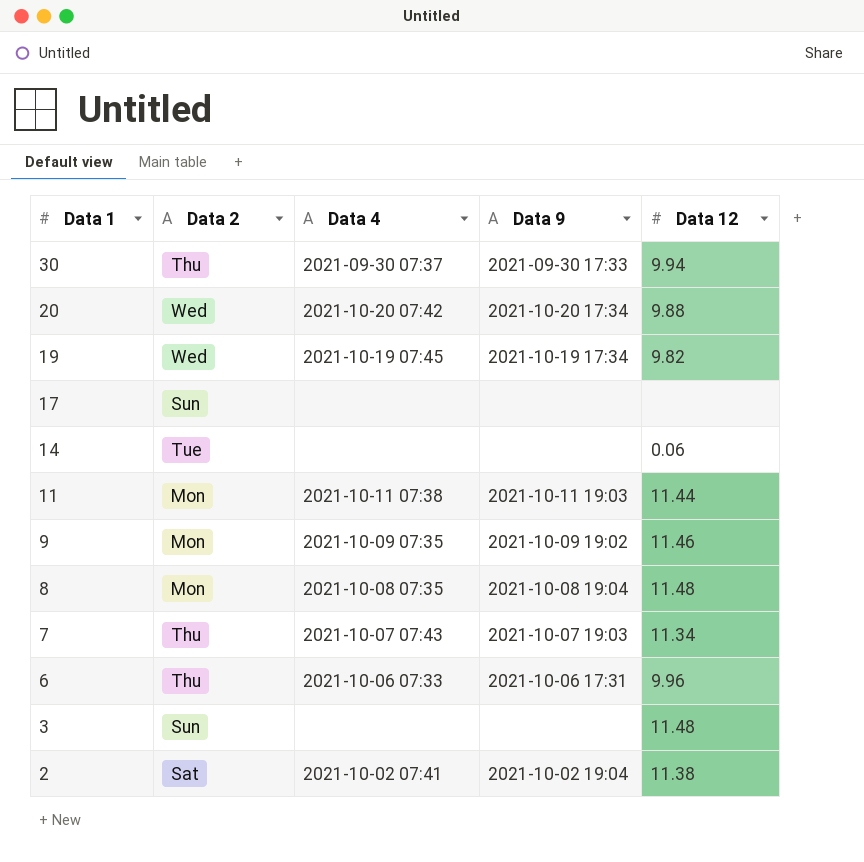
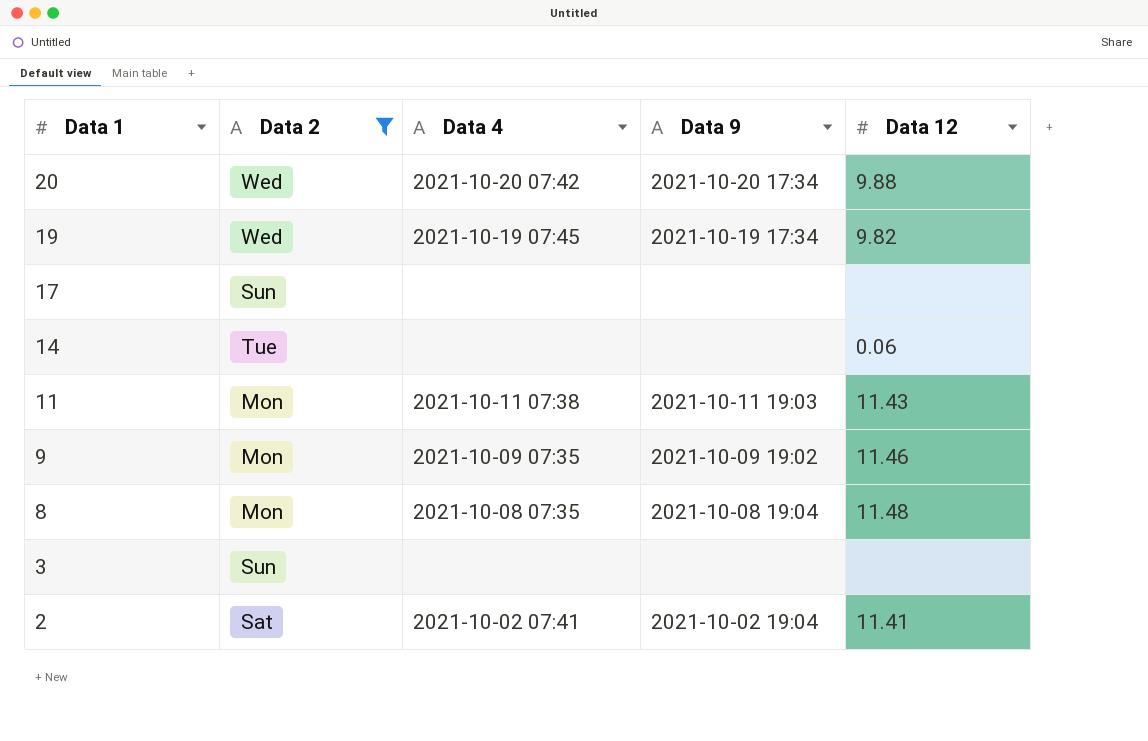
filter: none -> Data 2 != Thu
11 | Data 12: 11.44 -> 11.43
3 | Data 12: 11.48 -> none
2 | Data 12: 11.38 -> 11.41

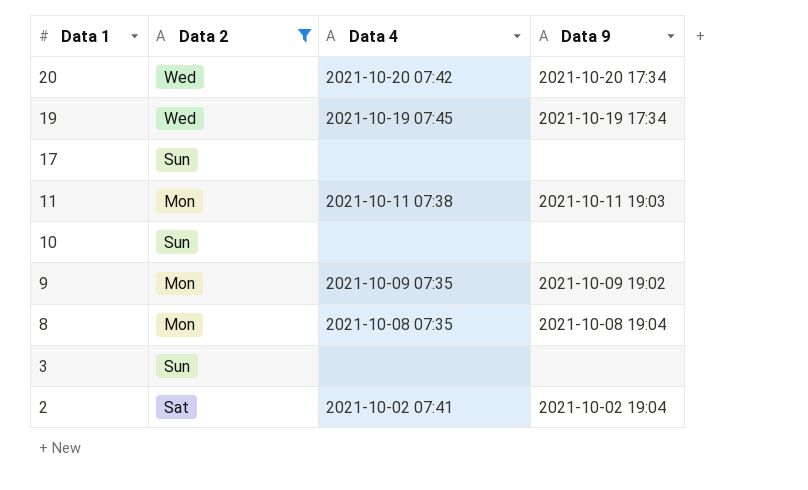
column Data 12 | position: 5 -> none
row 14: Tue | none | none | 0.06 -> none
row 10: none -> Sun | none | none

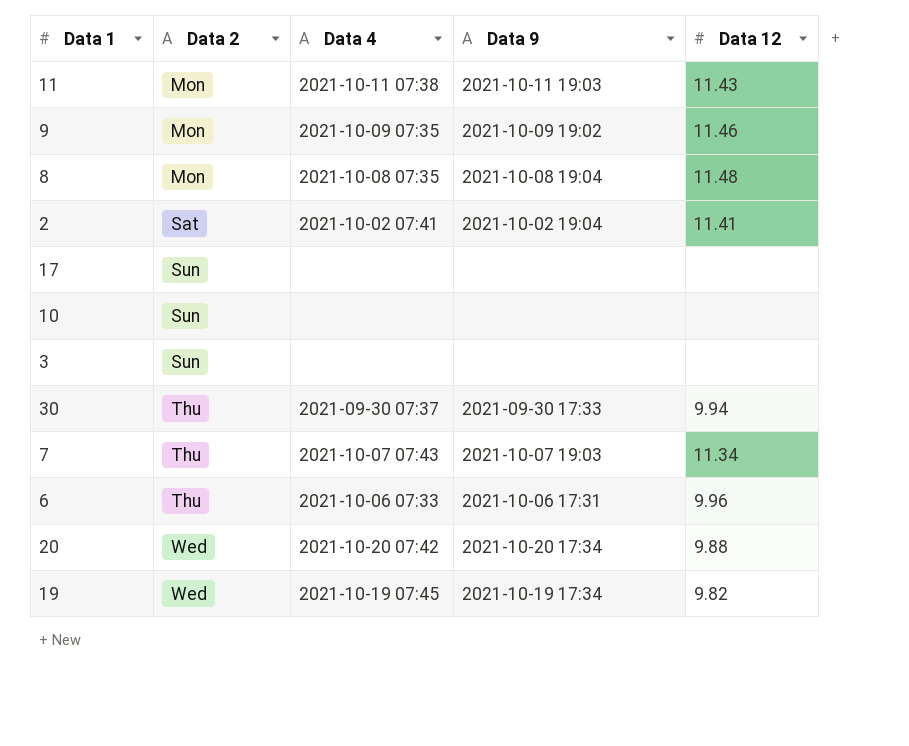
filter: Data 2 != Thu -> none
row order: Data 1 descending -> Data 2 ascending
column Data 12 | position: none -> 5

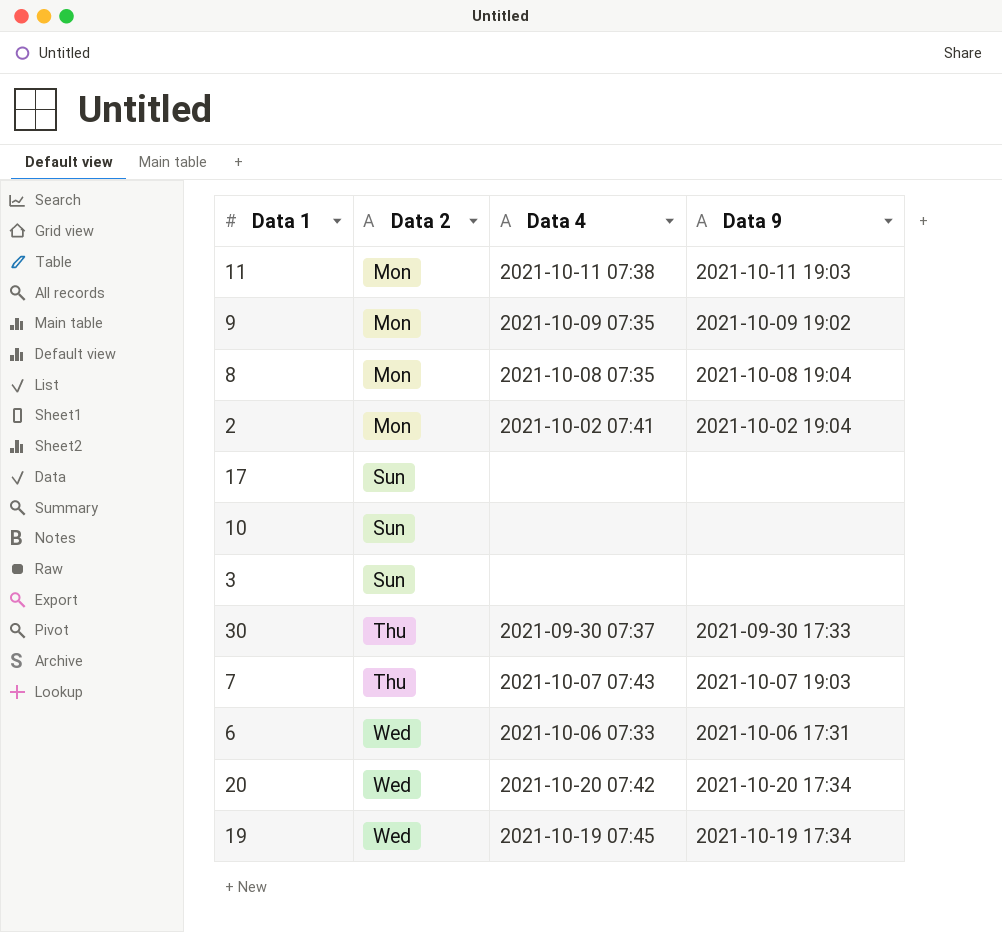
column Data 12 | position: 5 -> none
2 | Data 2: Sat -> Mon
6 | Data 2: Thu -> Wed

